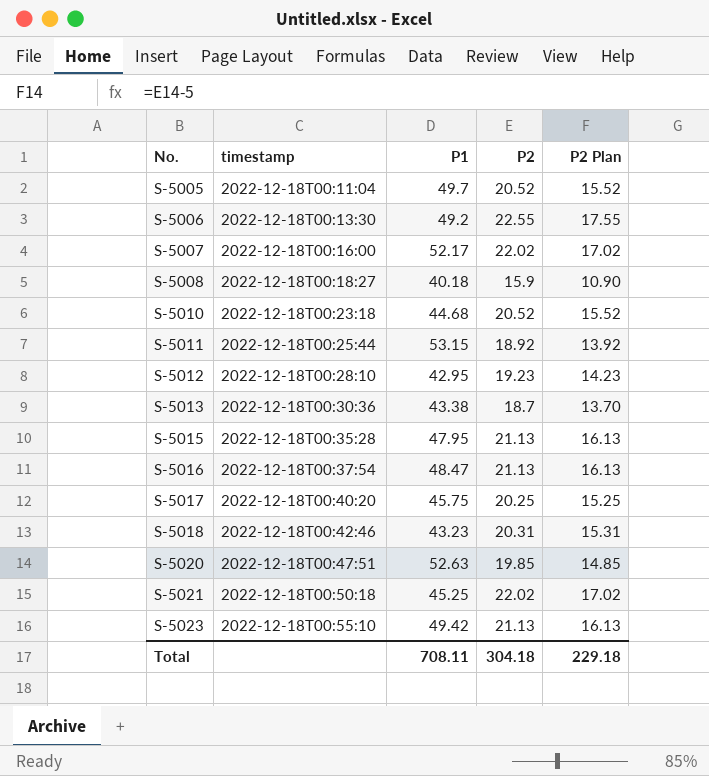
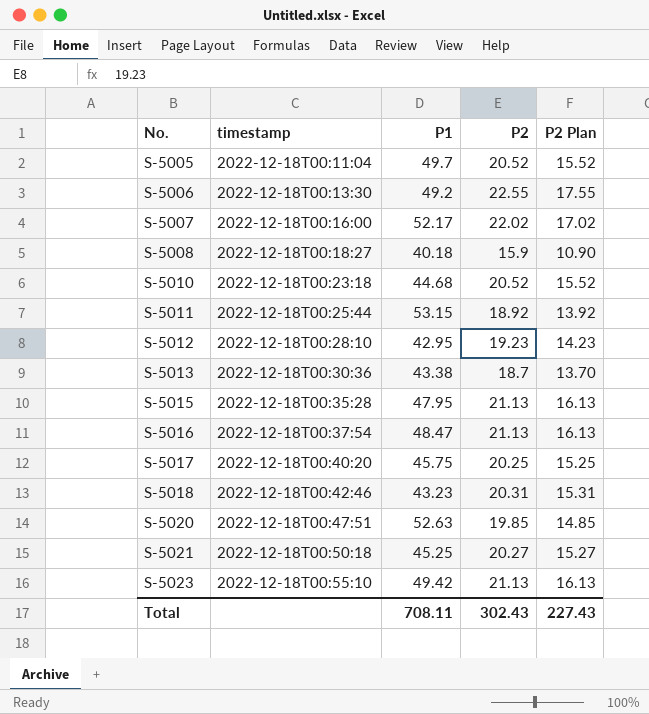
S-5021 | P2: 22.02 -> 20.27
S-5021 | P2 Plan: 17.02 -> 15.27
Total | P2: 304.18 -> 302.43
Total | P2 Plan: 229.18 -> 227.43

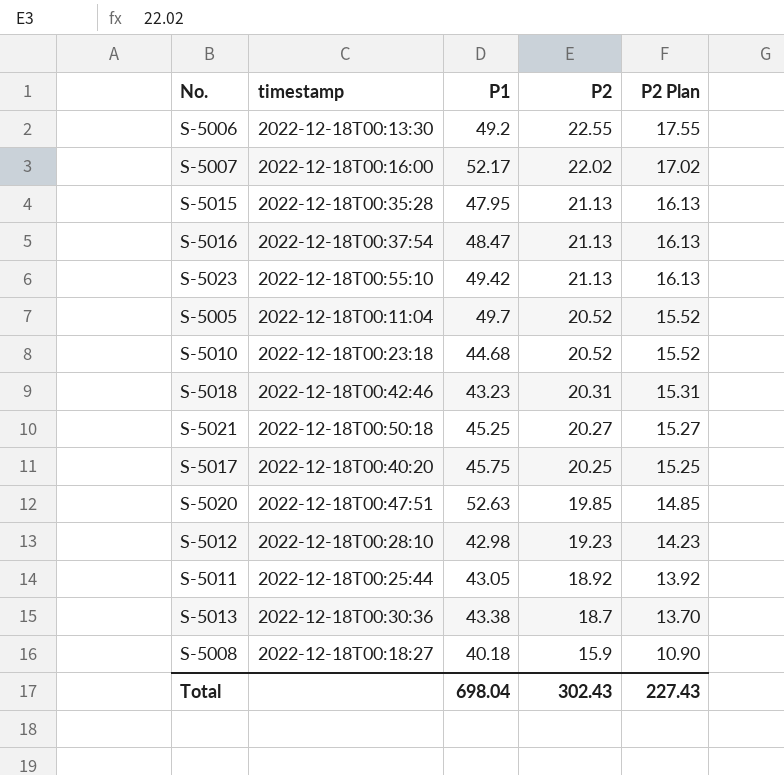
row order: No. ascending -> P2 descending
S-5012 | P1: 42.95 -> 42.98
S-5011 | P1: 53.15 -> 43.05
Total | P1: 708.11 -> 698.04

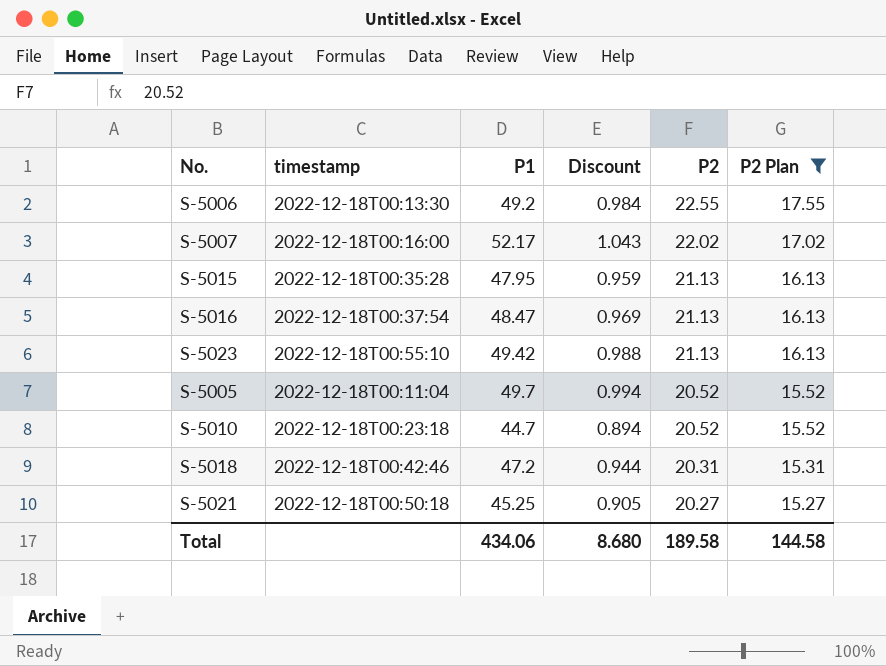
filter: none -> P2 Plan >= 15.27
column Discount | formula: none -> [P1] * 0.02
S-5010 | P1: 44.68 -> 44.7
S-5018 | P1: 43.23 -> 47.2
Total | P1: 698.04 -> 434.06
Total | P2: 302.43 -> 189.58
Total | P2 Plan: 227.43 -> 144.58

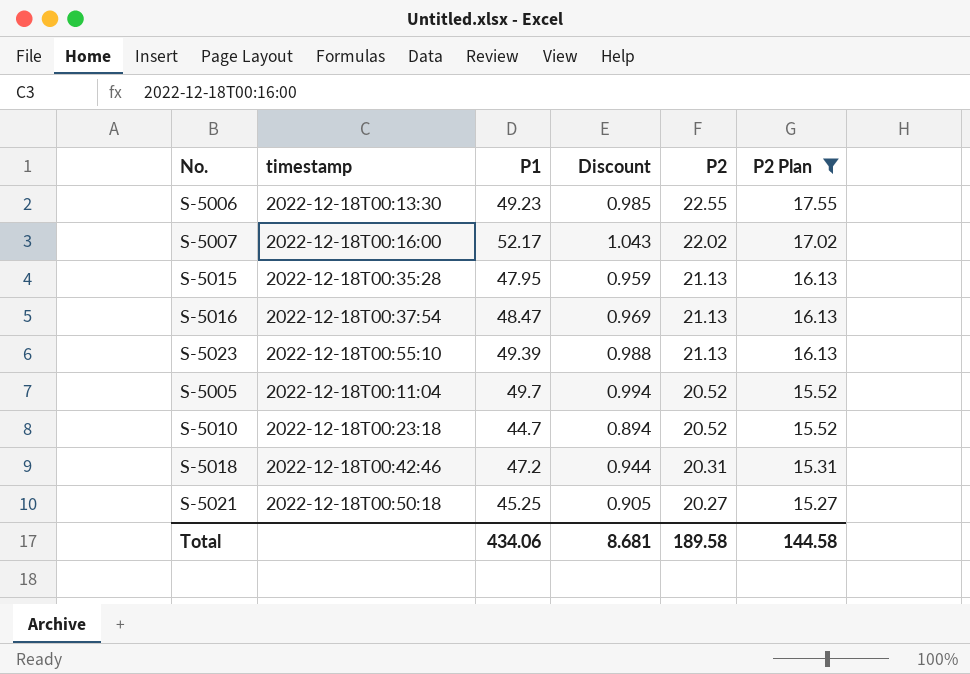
S-5006 | P1: 49.2 -> 49.23
S-5006 | Discount: 0.984 -> 0.985
S-5023 | P1: 49.42 -> 49.39
Total | Discount: 8.680 -> 8.681

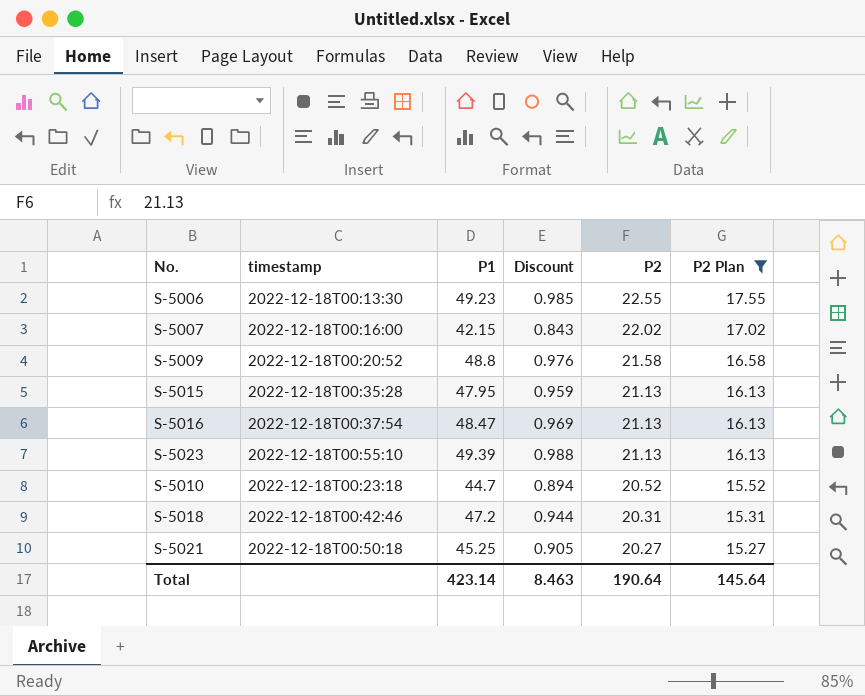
row S-5005: 2022-12-18T00:11:04 | 49.7 | 0.994 | 20.52 | 15.52 -> none
S-5007 | P1: 52.17 -> 42.15
S-5007 | Discount: 1.043 -> 0.843
row S-5009: none -> 2022-12-18T00:20:52 | 48.8 | 0.976 | 21.58 | 16.58
Total | P1: 434.06 -> 423.14
Total | Discount: 8.681 -> 8.463
Total | P2: 189.58 -> 190.64
Total | P2 Plan: 144.58 -> 145.64

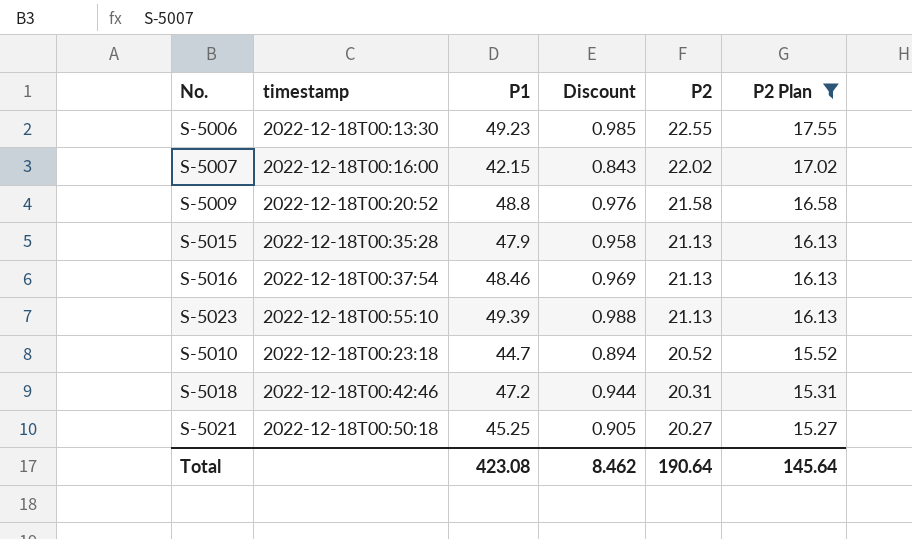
S-5015 | P1: 47.95 -> 47.9
S-5015 | Discount: 0.959 -> 0.958
S-5016 | P1: 48.47 -> 48.46
Total | P1: 423.14 -> 423.08
Total | Discount: 8.463 -> 8.462

